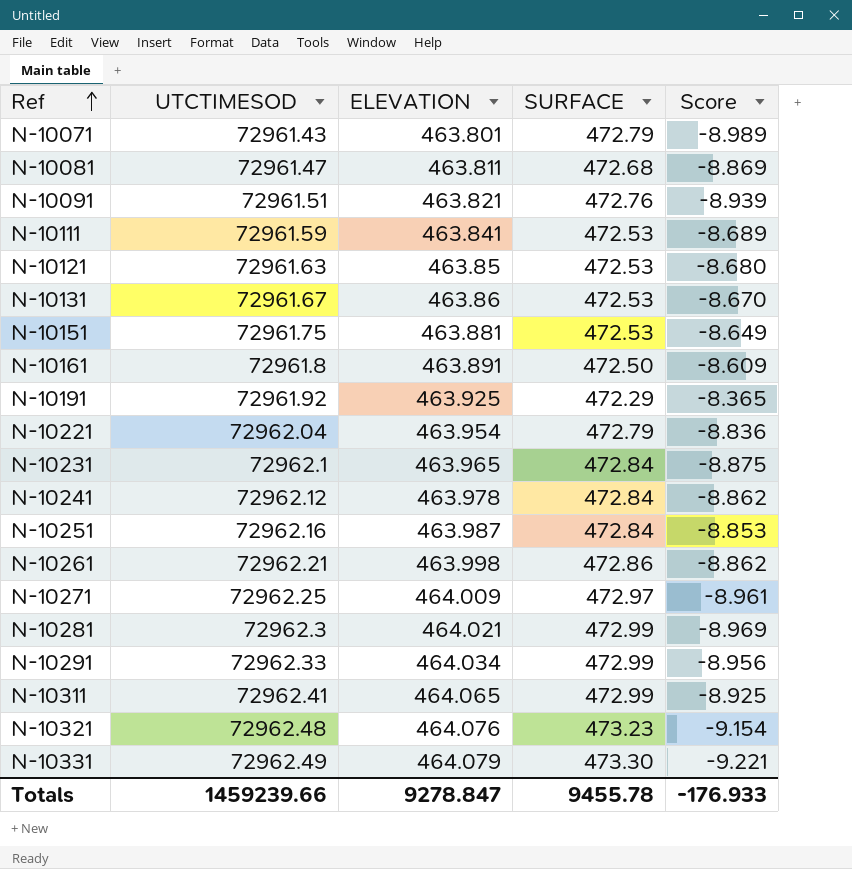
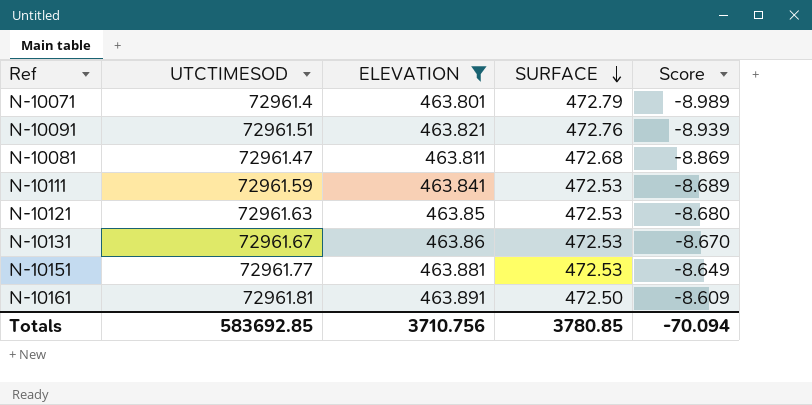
filter: none -> ELEVATION <= 463.891
row order: Ref ascending -> SURFACE descending
N-10071 | UTCTIMESOD: 72961.43 -> 72961.4
N-10151 | UTCTIMESOD: 72961.75 -> 72961.77
N-10161 | UTCTIMESOD: 72961.8 -> 72961.81
Totals | UTCTIMESOD: 1459239.66 -> 583692.85
Totals | ELEVATION: 9278.847 -> 3710.756
Totals | SURFACE: 9455.78 -> 3780.85
Totals | Score: -176.933 -> -70.094

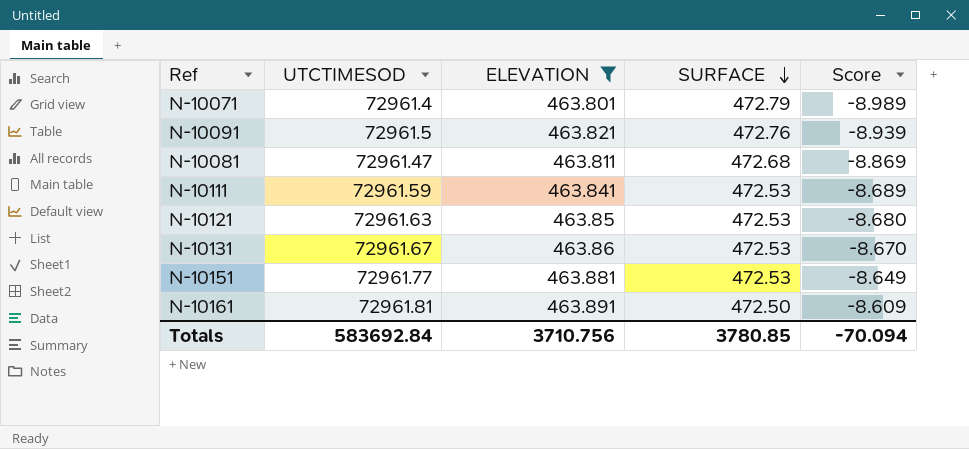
N-10091 | UTCTIMESOD: 72961.51 -> 72961.5
Totals | UTCTIMESOD: 583692.85 -> 583692.84

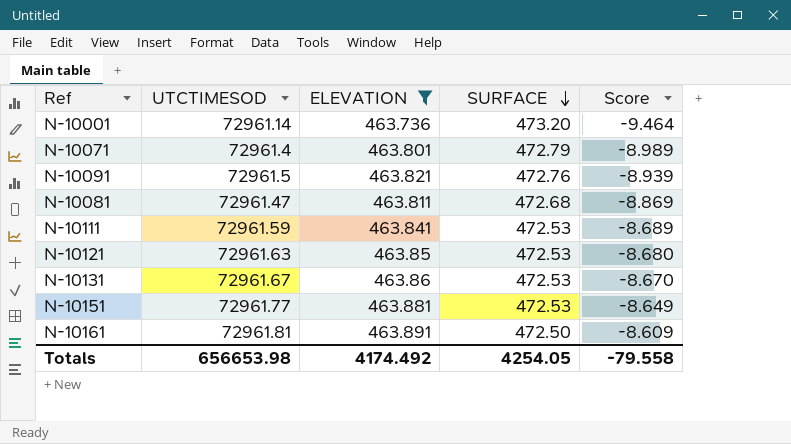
row N-10001: none -> 72961.14 | 463.736 | 473.20 | -9.464
Totals | UTCTIMESOD: 583692.84 -> 656653.98
Totals | ELEVATION: 3710.756 -> 4174.492
Totals | SURFACE: 3780.85 -> 4254.05
Totals | Score: -70.094 -> -79.558

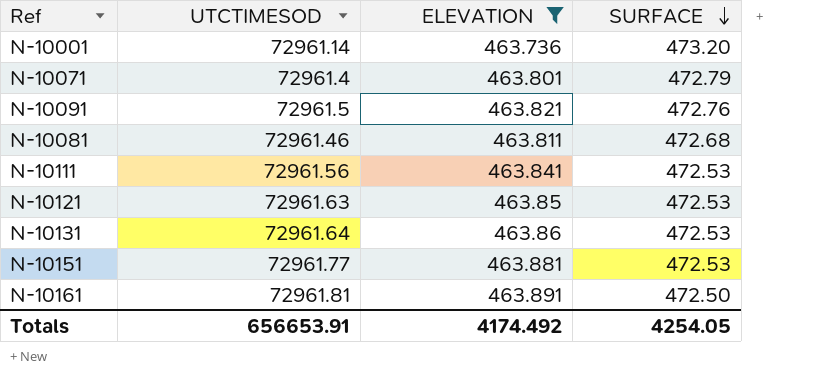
column Score | formula: [ELEVATION] - [SURFACE] -> none
N-10081 | UTCTIMESOD: 72961.47 -> 72961.46
N-10111 | UTCTIMESOD: 72961.59 -> 72961.56
N-10131 | UTCTIMESOD: 72961.67 -> 72961.64
Totals | UTCTIMESOD: 656653.98 -> 656653.91

